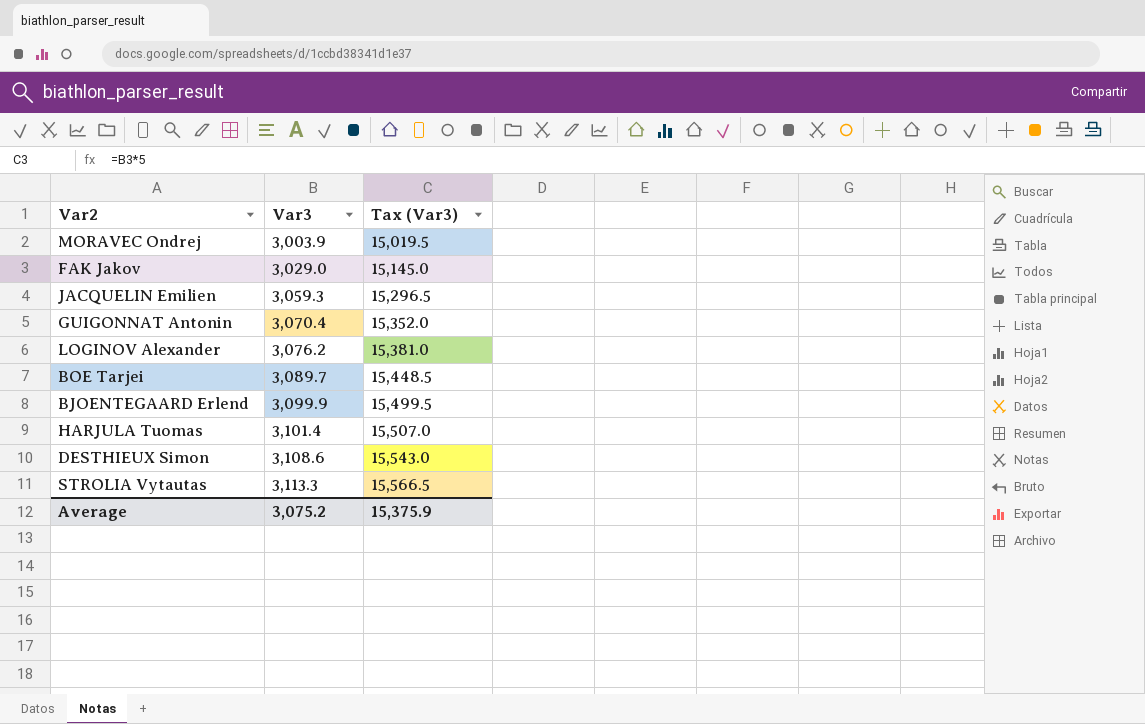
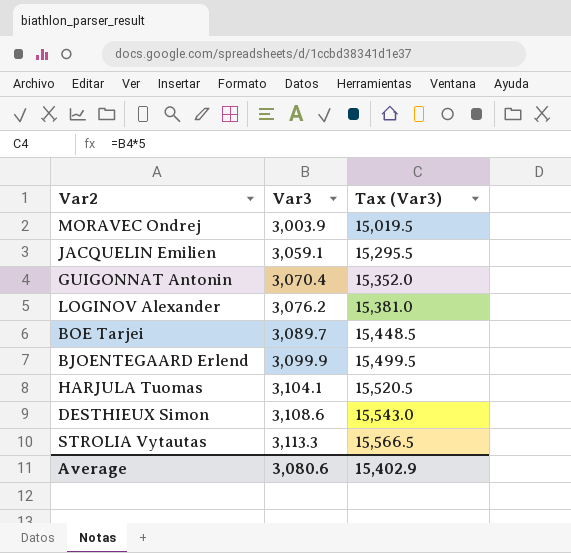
row FAK Jakov: 3,029.0 | 15,145.0 -> none
JACQUELIN Emilien | Var3: 3,059.3 -> 3,059.1
JACQUELIN Emilien | Tax (Var3): 15,296.5 -> 15,295.5
HARJULA Tuomas | Var3: 3,101.4 -> 3,104.1
HARJULA Tuomas | Tax (Var3): 15,507.0 -> 15,520.5
Average | Var3: 3,075.2 -> 3,080.6
Average | Tax (Var3): 15,375.9 -> 15,402.9

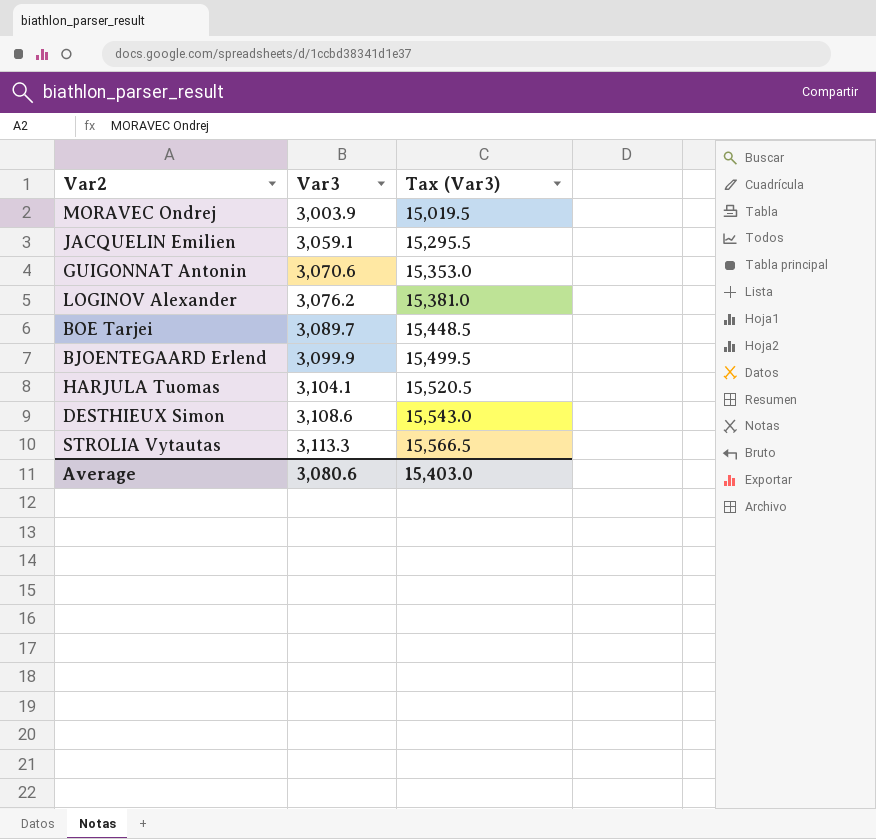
GUIGONNAT Antonin | Var3: 3,070.4 -> 3,070.6
GUIGONNAT Antonin | Tax (Var3): 15,352.0 -> 15,353.0
Average | Tax (Var3): 15,402.9 -> 15,403.0

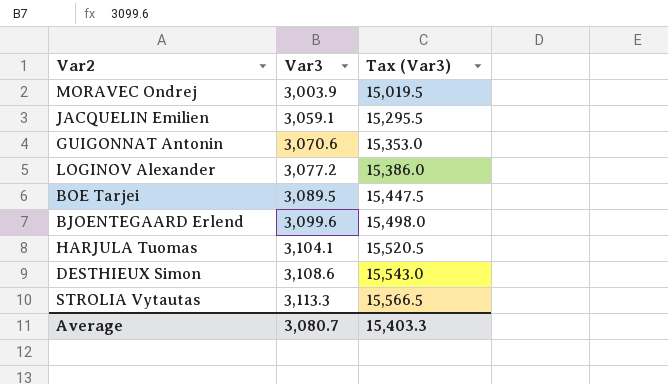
LOGINOV Alexander | Var3: 3,076.2 -> 3,077.2
LOGINOV Alexander | Tax (Var3): 15,381.0 -> 15,386.0
BOE Tarjei | Var3: 3,089.7 -> 3,089.5
BOE Tarjei | Tax (Var3): 15,448.5 -> 15,447.5
BJOENTEGAARD Erlend | Var3: 3,099.9 -> 3,099.6
BJOENTEGAARD Erlend | Tax (Var3): 15,499.5 -> 15,498.0
Average | Var3: 3,080.6 -> 3,080.7
Average | Tax (Var3): 15,403.0 -> 15,403.3

